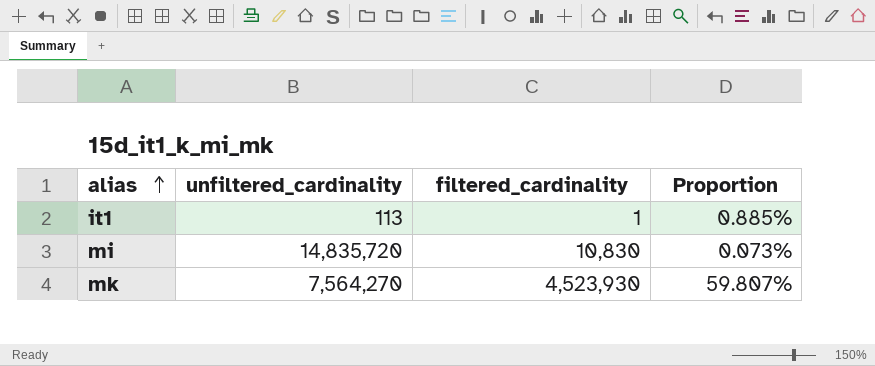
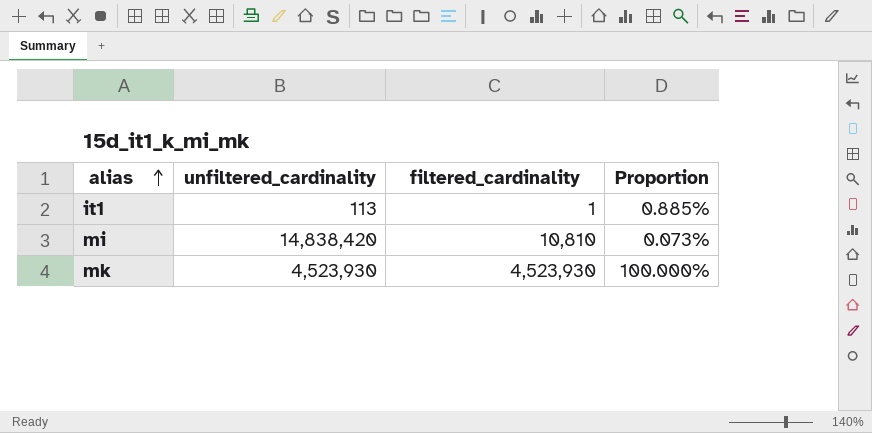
mi | unfiltered_cardinality: 14,835,720 -> 14,838,420
mi | filtered_cardinality: 10,830 -> 10,810
mk | unfiltered_cardinality: 7,564,270 -> 4,523,930
mk | Proportion: 59.807% -> 100.000%

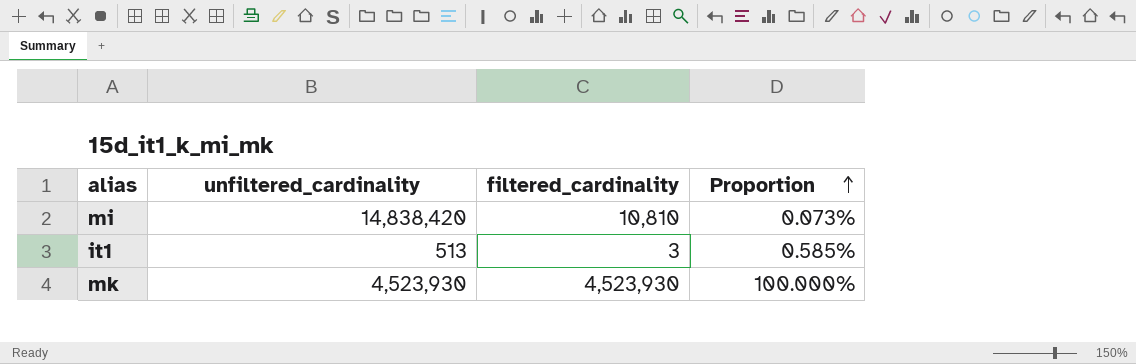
row order: alias ascending -> Proportion ascending
it1 | unfiltered_cardinality: 113 -> 513
it1 | filtered_cardinality: 1 -> 3
it1 | Proportion: 0.885% -> 0.585%

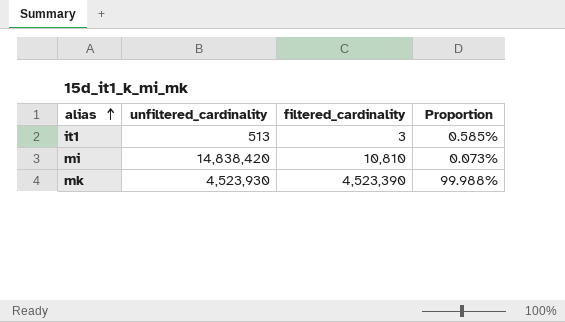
row order: Proportion ascending -> alias ascending
mk | filtered_cardinality: 4,523,930 -> 4,523,390
mk | Proportion: 100.000% -> 99.988%

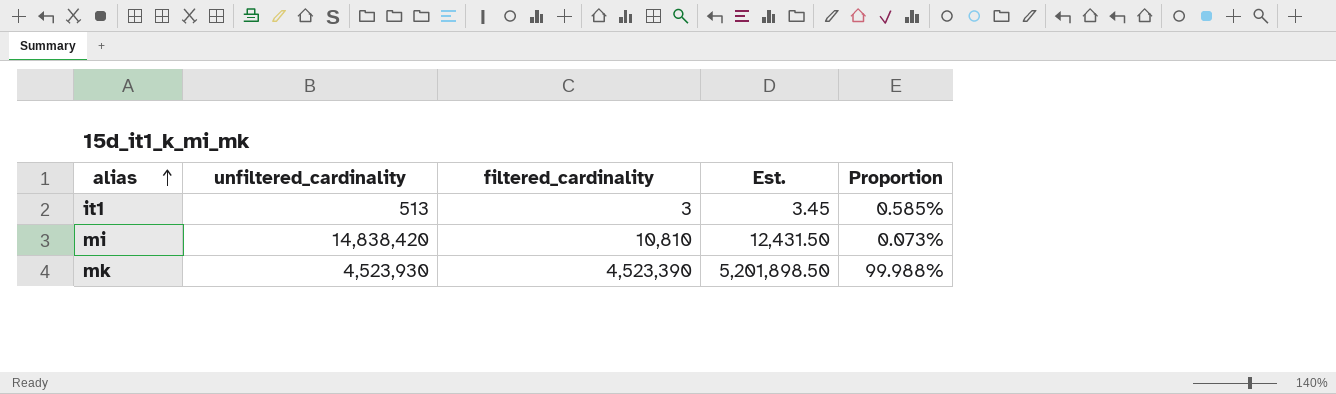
column Est. | formula: none -> [filtered_cardinality] * 1.15

